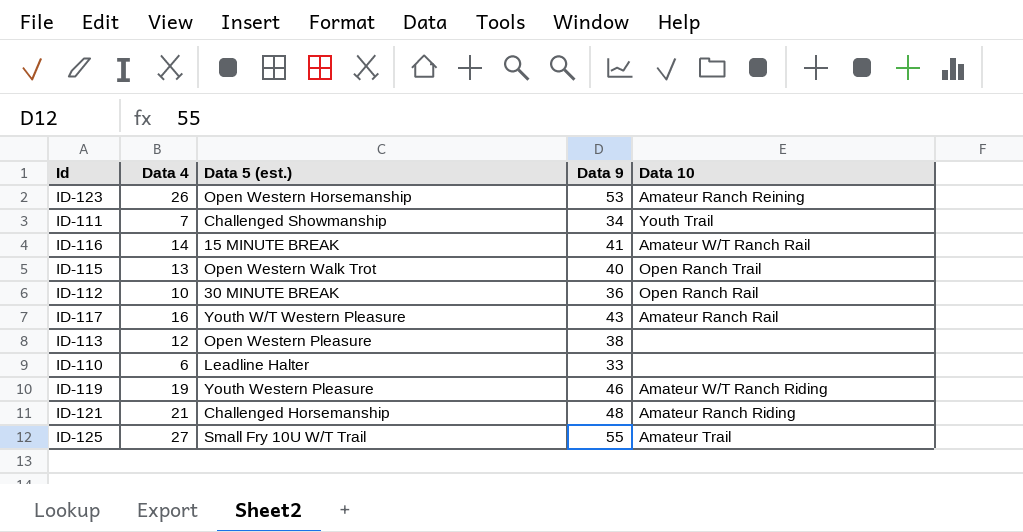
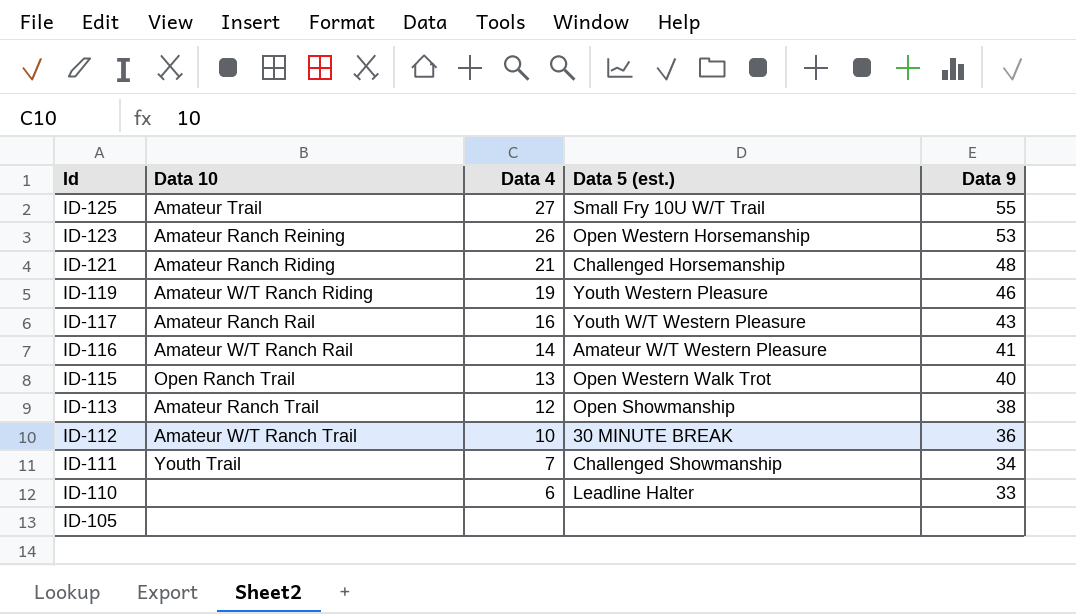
row order: none -> Id descending
column Data 10 | position: 5 -> 2
ID-116 | Data 5 (est.): 15 MINUTE BREAK -> Amateur W/T Western Pleasure
ID-113 | Data 10: none -> Amateur Ranch Trail
ID-113 | Data 5 (est.): Open Western Pleasure -> Open Showmanship
ID-112 | Data 10: Open Ranch Rail -> Amateur W/T Ranch Trail
row ID-105: none -> none | none | none | none

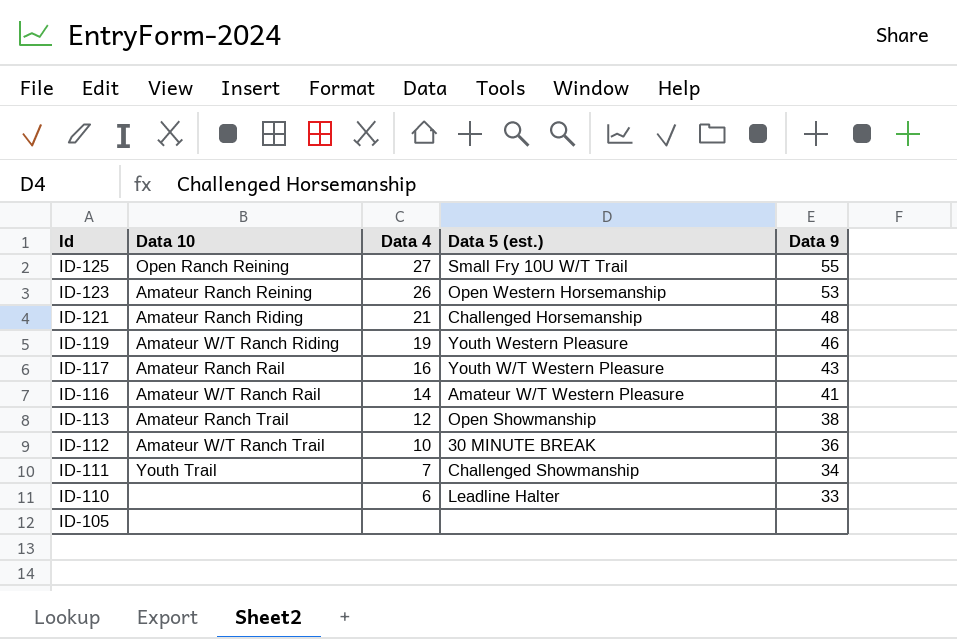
row ID-115: Open Ranch Trail | 13 | Open Western Walk Trot | 40 -> none
ID-125 | Data 10: Amateur Trail -> Open Ranch Reining

